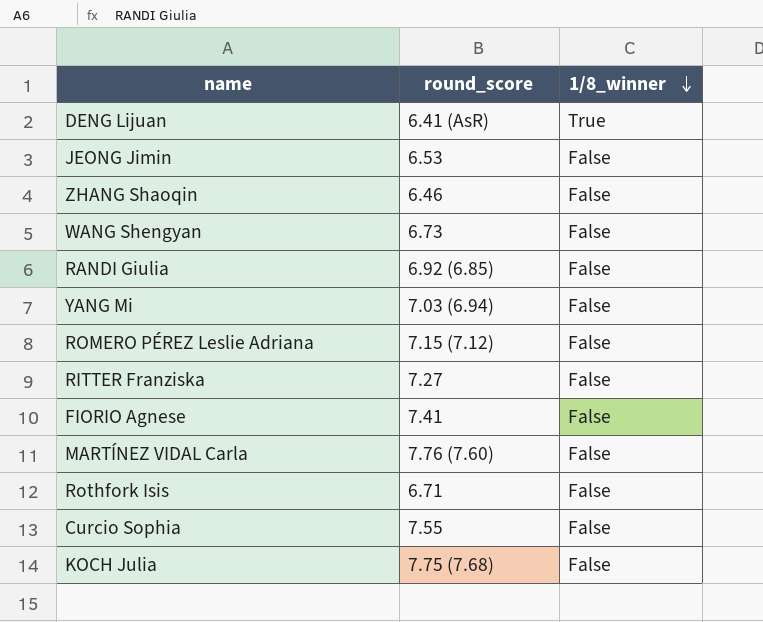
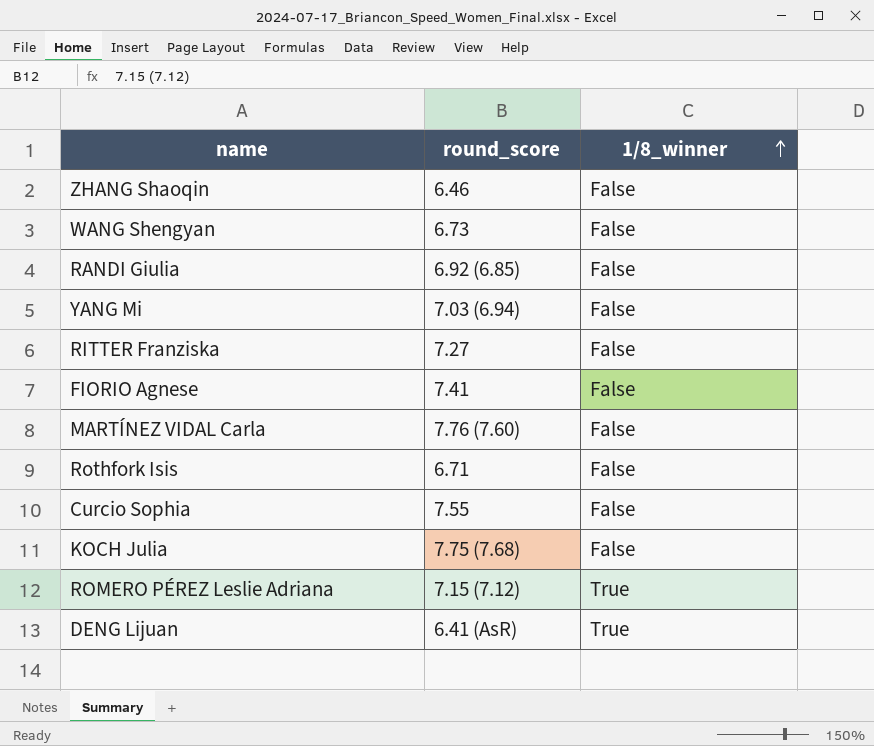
row order: 1/8_winner descending -> 1/8_winner ascending
row JEONG Jimin: 6.53 | False -> none
ROMERO PÉREZ Leslie Adriana | 1/8_winner: False -> True

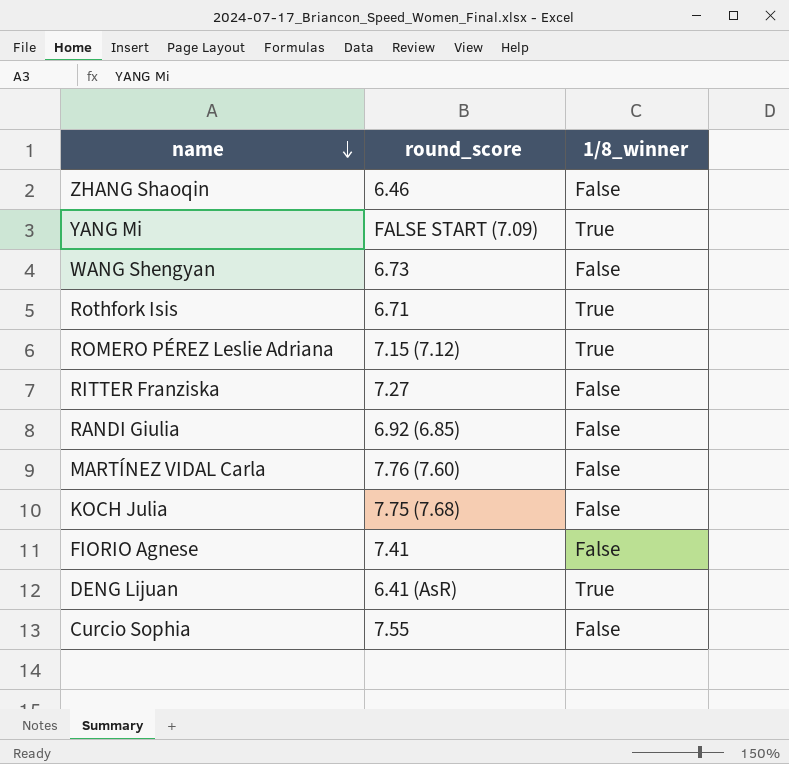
row order: 1/8_winner ascending -> name descending
YANG Mi | round_score: 7.03 (6.94) -> FALSE START (7.09)
YANG Mi | 1/8_winner: False -> True
Rothfork Isis | 1/8_winner: False -> True

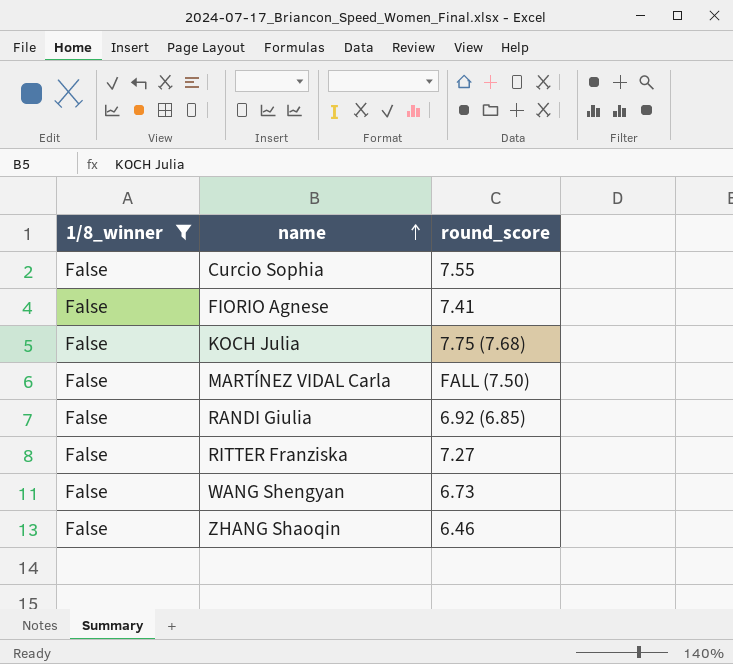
filter: none -> 1/8_winner = False
row order: name descending -> name ascending
column 1/8_winner | position: 3 -> 1
MARTÍNEZ VIDAL Carla | round_score: 7.76 (7.60) -> FALL (7.50)

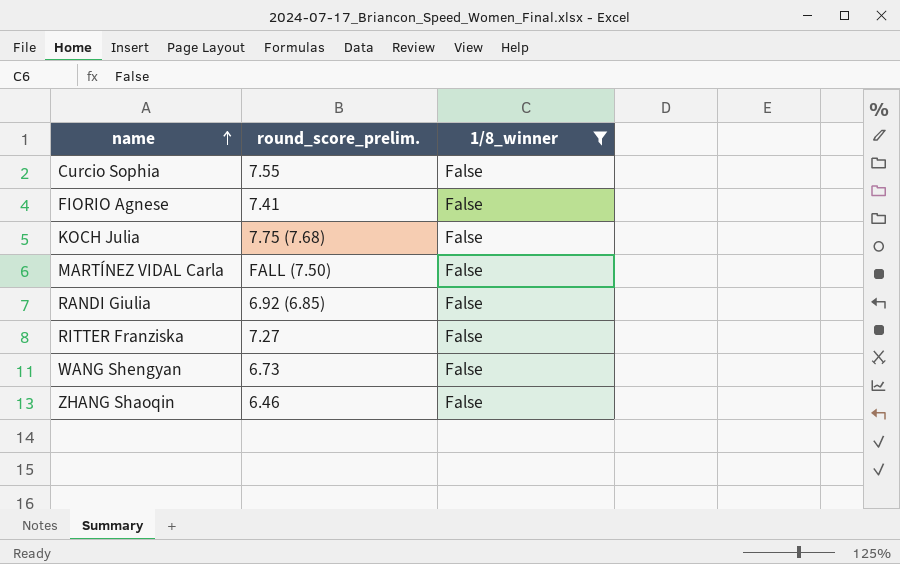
column name: round_score -> round_score_prelim.
column 1/8_winner | position: 1 -> 3

